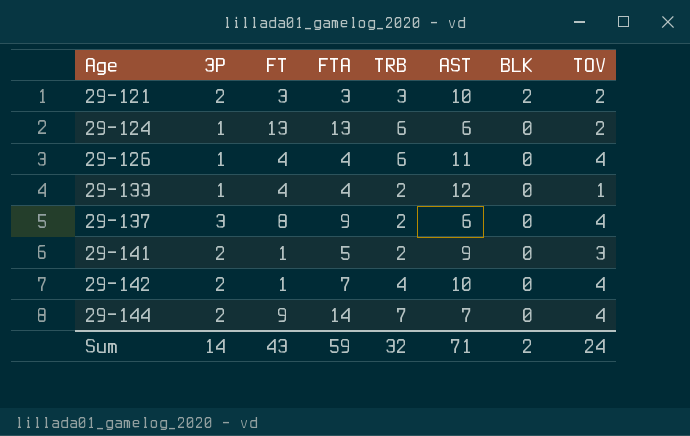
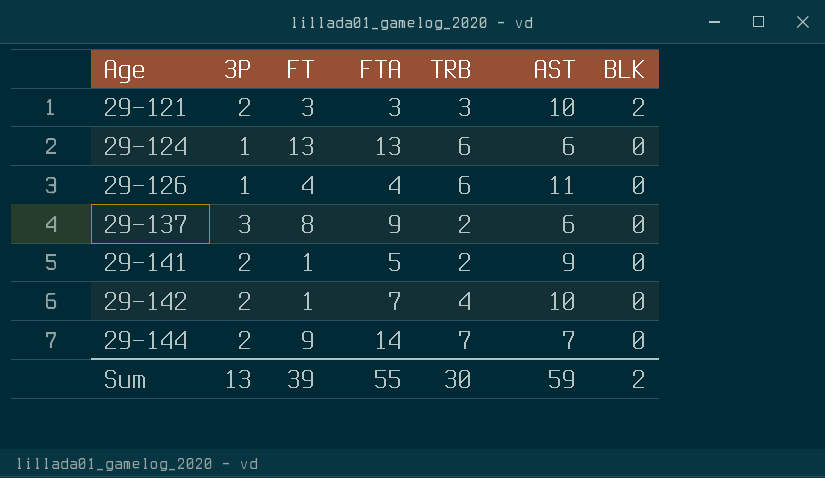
column TOV | position: 8 -> none
row 29-133: 1 | 4 | 4 | 2 | 12 | 0 | 1 -> none
Sum | 3P: 14 -> 13
Sum | FT: 43 -> 39
Sum | FTA: 59 -> 55
Sum | TRB: 32 -> 30
Sum | AST: 71 -> 59

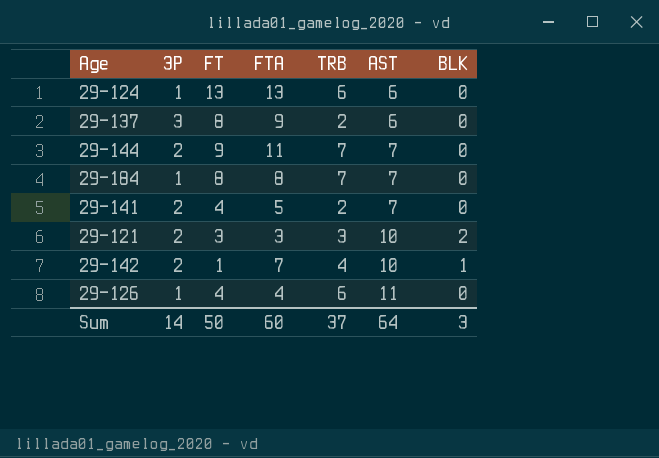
row order: Age ascending -> AST ascending
29-144 | FTA: 14 -> 11
row 29-184: none -> 1 | 8 | 8 | 7 | 7 | 0
29-141 | FT: 1 -> 4
29-141 | AST: 9 -> 7
29-142 | BLK: 0 -> 1
Sum | 3P: 13 -> 14
Sum | FT: 39 -> 50
Sum | FTA: 55 -> 60
Sum | TRB: 30 -> 37
Sum | AST: 59 -> 64
Sum | BLK: 2 -> 3

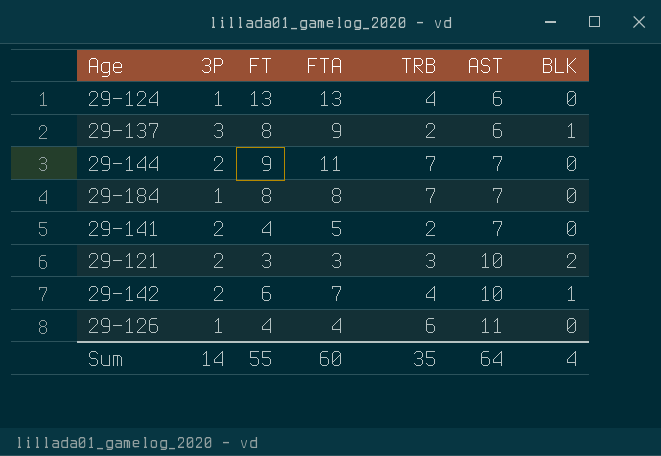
29-124 | TRB: 6 -> 4
29-137 | BLK: 0 -> 1
29-142 | FT: 1 -> 6
Sum | FT: 50 -> 55
Sum | TRB: 37 -> 35
Sum | BLK: 3 -> 4

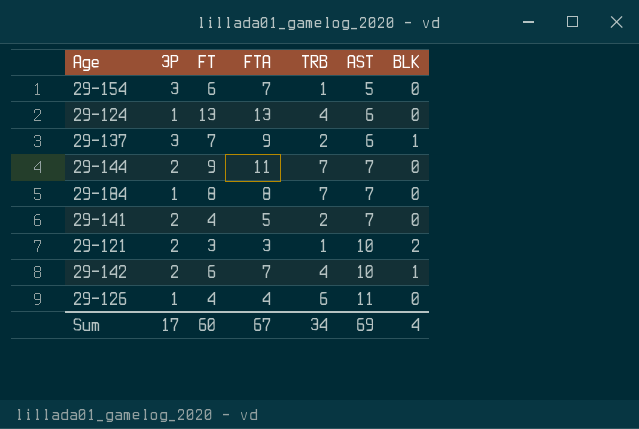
row 29-154: none -> 3 | 6 | 7 | 1 | 5 | 0
29-137 | FT: 8 -> 7
29-121 | TRB: 3 -> 1
Sum | 3P: 14 -> 17
Sum | FT: 55 -> 60
Sum | FTA: 60 -> 67
Sum | TRB: 35 -> 34
Sum | AST: 64 -> 69

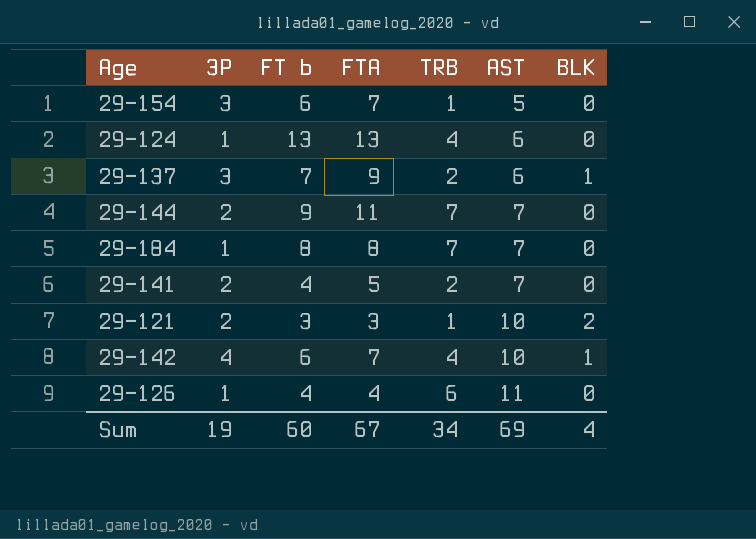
column name: FT -> FT b
29-142 | 3P: 2 -> 4
Sum | 3P: 17 -> 19

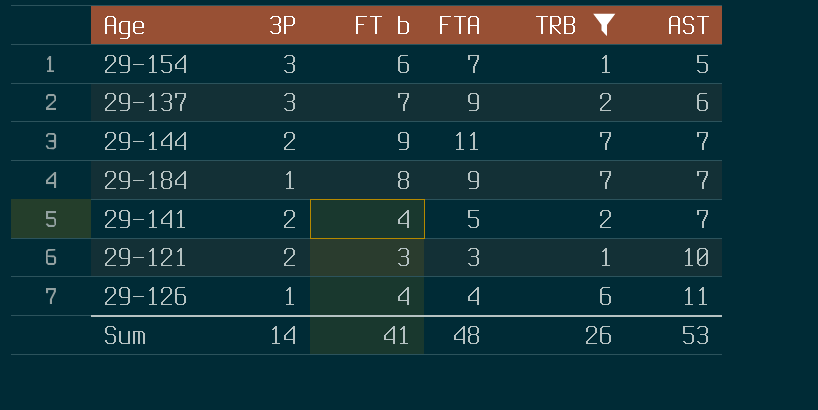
filter: none -> TRB != 4
column BLK | position: 7 -> none
29-184 | FTA: 8 -> 9
Sum | 3P: 19 -> 14
Sum | FT b: 60 -> 41
Sum | FTA: 67 -> 48
Sum | TRB: 34 -> 26
Sum | AST: 69 -> 53

